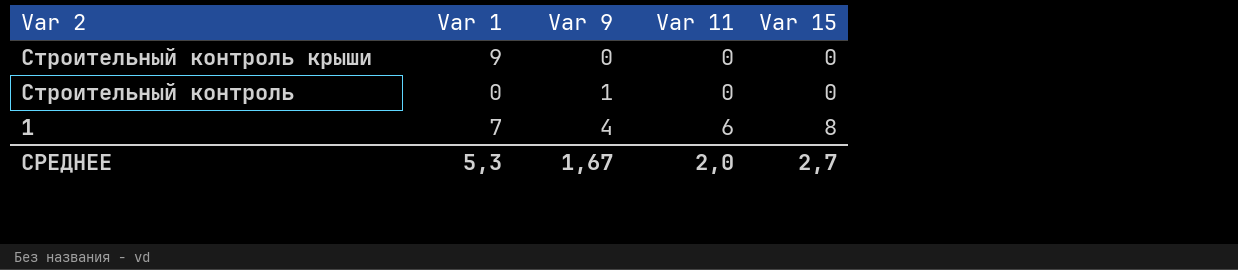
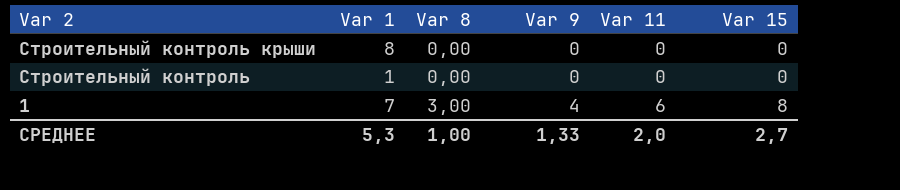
column Var 8 | position: none -> 3
Строительный контроль крыши | Var 1: 9 -> 8
Строительный контроль | Var 1: 0 -> 1
Строительный контроль | Var 9: 1 -> 0
СРЕДНЕЕ | Var 9: 1,67 -> 1,33

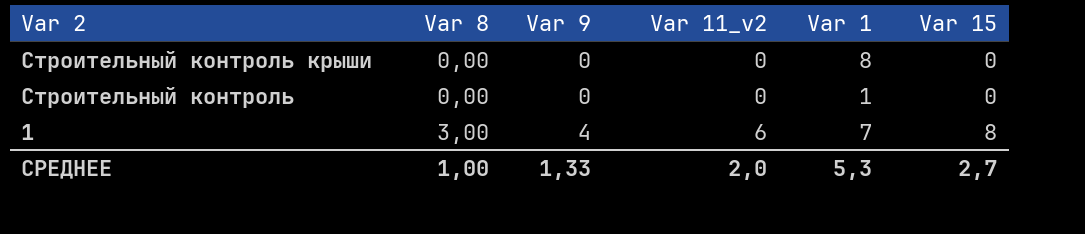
column name: Var 11 -> Var 11_v2
column Var 1 | position: 2 -> 5

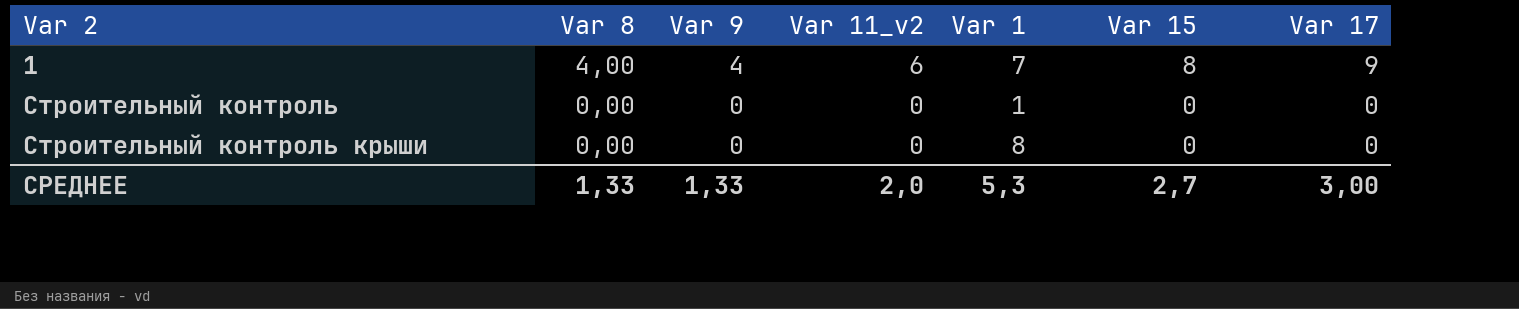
row order: Var 2 descending -> Var 2 ascending
column Var 17 | position: none -> 7
1 | Var 8: 3,00 -> 4,00
СРЕДНЕЕ | Var 8: 1,00 -> 1,33

